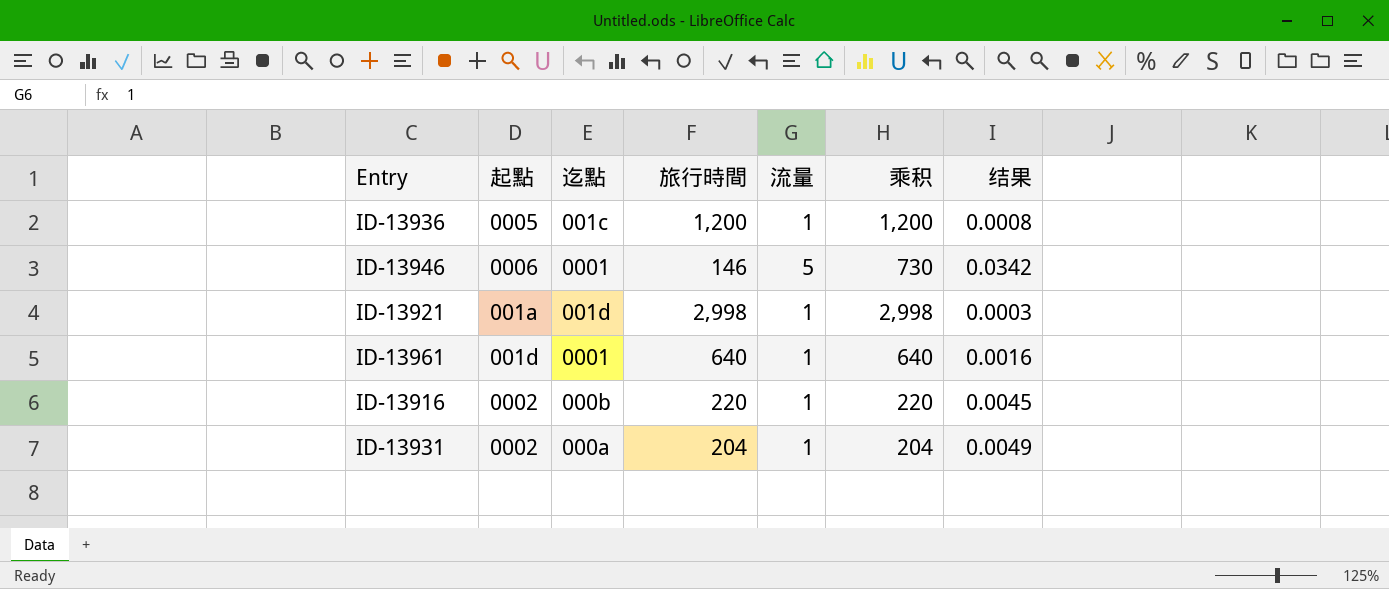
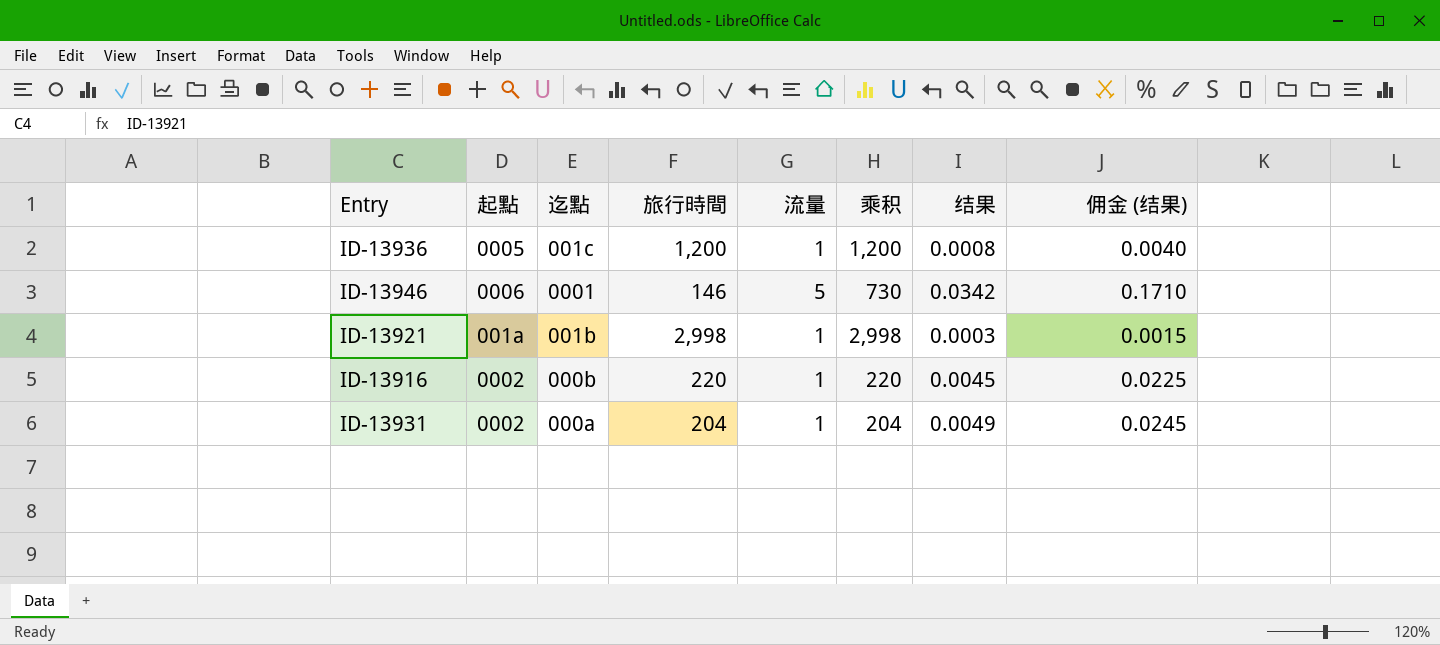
column 佣金 (结果) | formula: none -> [结果] * 5
row ID-13961: 001d | 0001 | 640 | 1 | 640 | 0.0016 -> none
ID-13921 | 迄點: 001d -> 001b

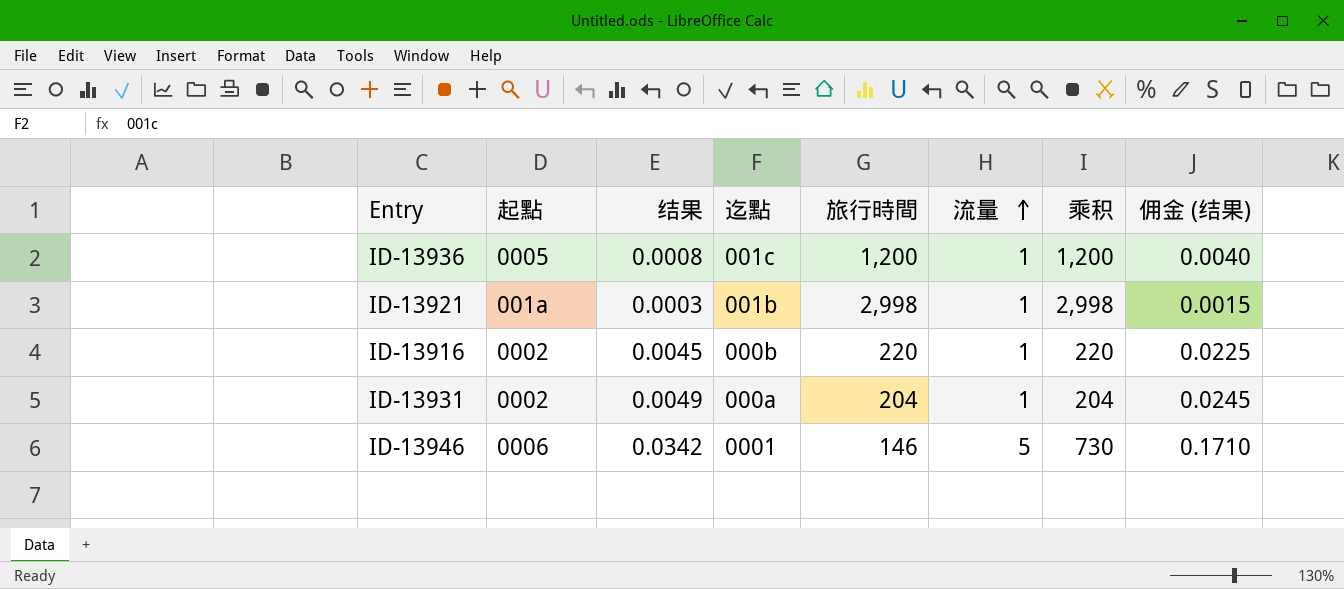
row order: none -> 流量 ascending
column 结果 | position: 7 -> 3

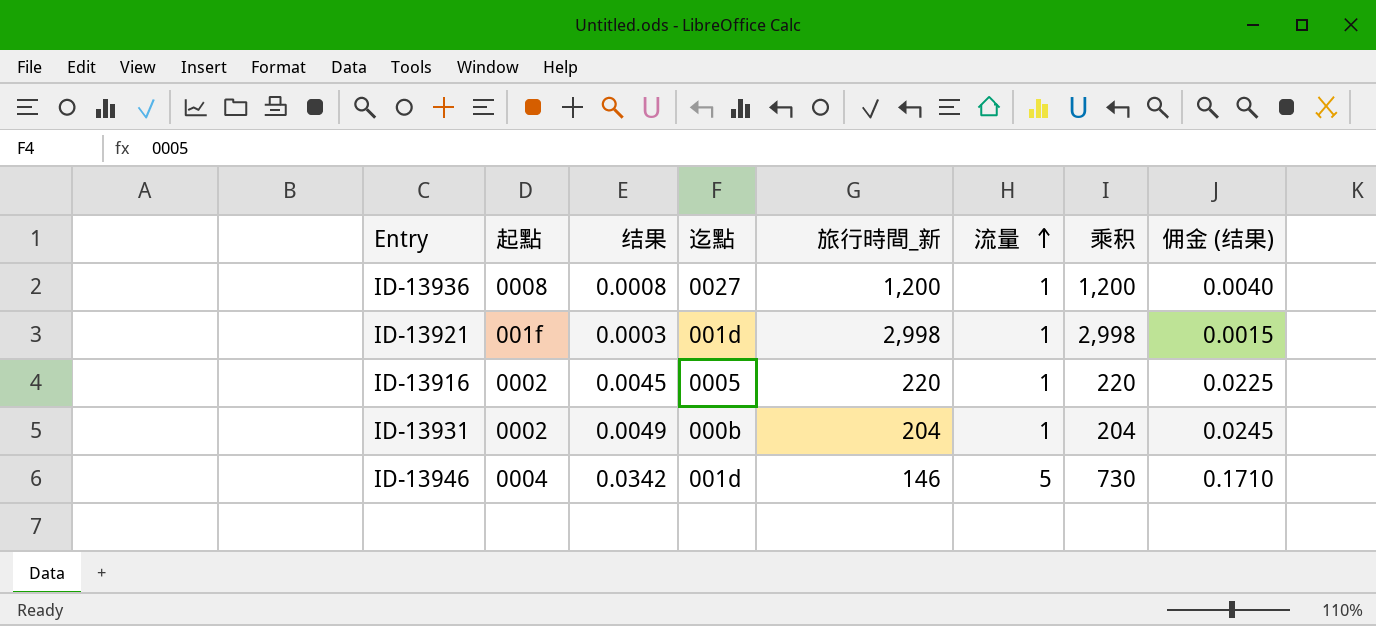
column name: 旅行時間 -> 旅行時間_新
ID-13936 | 起點: 0005 -> 0008
ID-13936 | 迄點: 001c -> 0027
ID-13921 | 起點: 001a -> 001f
ID-13921 | 迄點: 001b -> 001d
ID-13916 | 迄點: 000b -> 0005
ID-13931 | 迄點: 000a -> 000b
ID-13946 | 起點: 0006 -> 0004
ID-13946 | 迄點: 0001 -> 001d

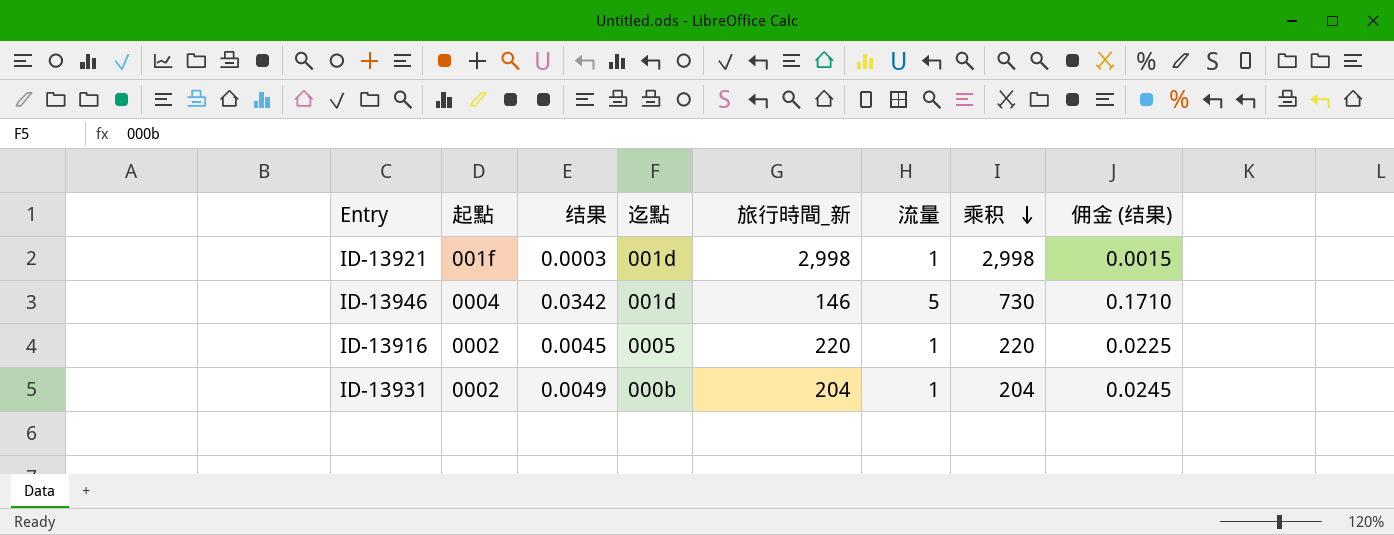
row order: 流量 ascending -> 乘积 descending
row ID-13936: 0008 | 0.0008 | 0027 | 1,200 | 1 | 1,200 | 0.0040 -> none

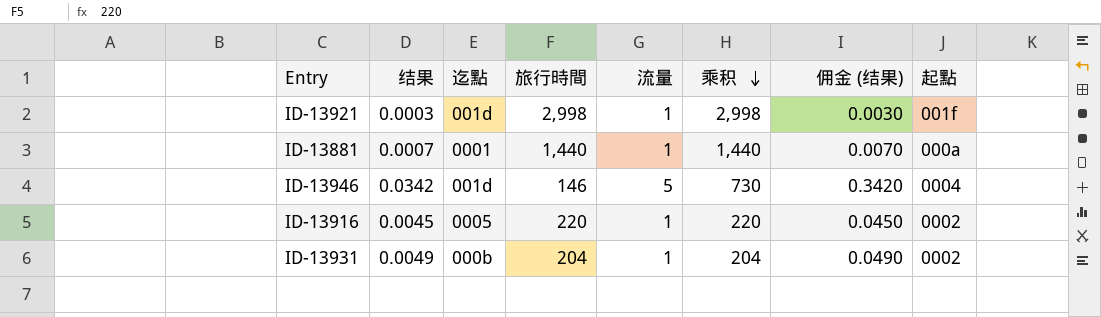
column name: 旅行時間_新 -> 旅行時間
column 佣金 (结果) | formula: [结果] * 5 -> [结果] * 10
column 起點 | position: 2 -> 8
row ID-13881: none -> 0.0007 | 0001 | 1,440 | 1 | 1,440 | 0.0070 | 000a

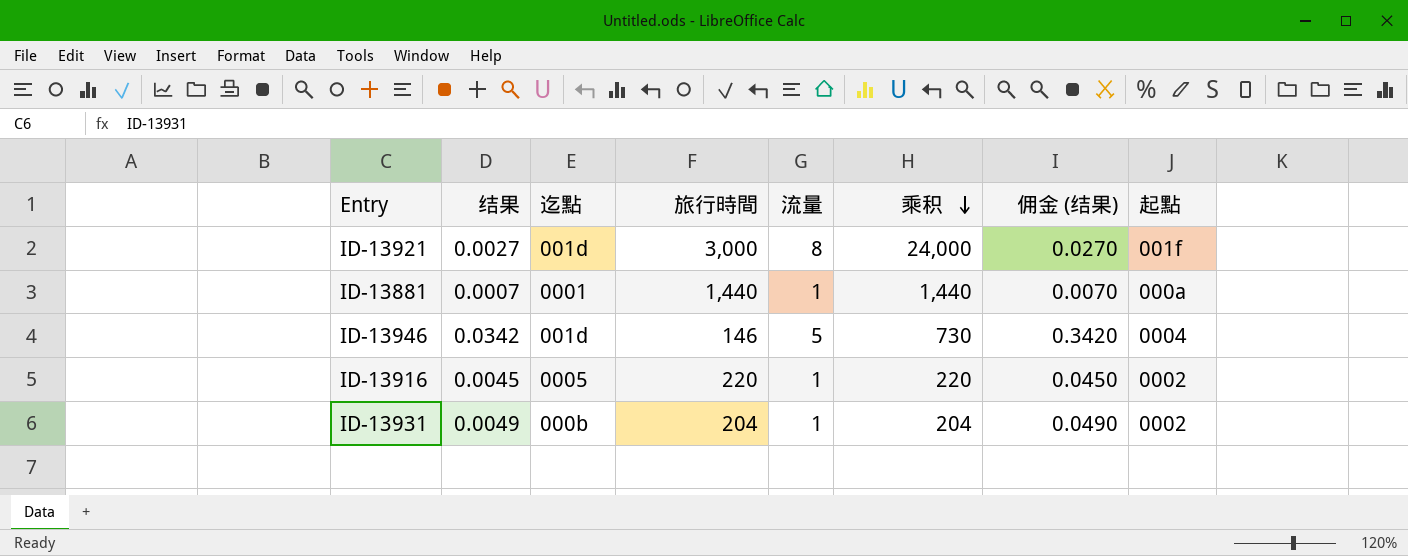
ID-13921 | 结果: 0.0003 -> 0.0027
ID-13921 | 旅行時間: 2,998 -> 3,000
ID-13921 | 流量: 1 -> 8
ID-13921 | 乘积: 2,998 -> 24,000
ID-13921 | 佣金 (结果): 0.0030 -> 0.0270

